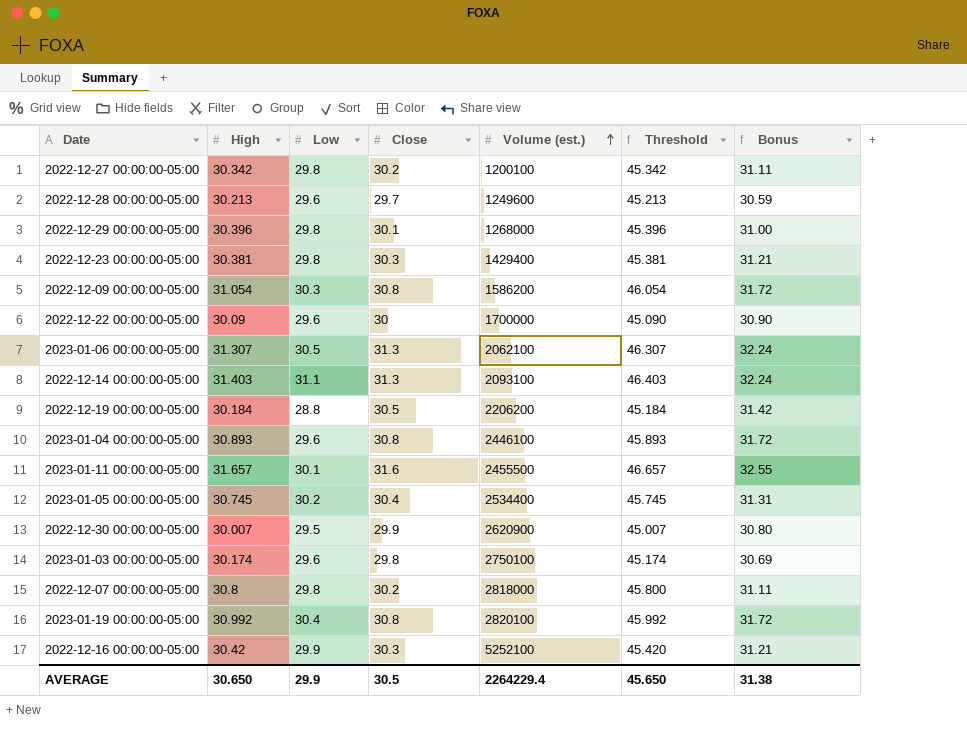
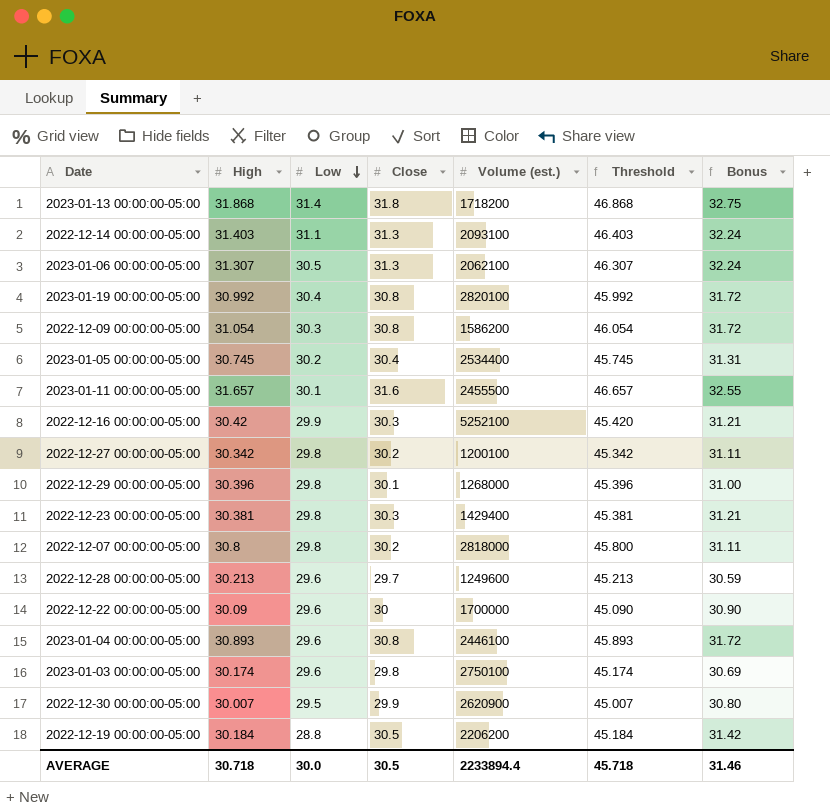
row order: Volume (est.) ascending -> Low descending
row 2023-01-13 00:00:00-05:00: none -> 31.868 | 31.4 | 31.8 | 1718200 | 46.868 | 32.75
AVERAGE | High: 30.650 -> 30.718
AVERAGE | Low: 29.9 -> 30.0
AVERAGE | Volume (est.): 2264229.4 -> 2233894.4
AVERAGE | Threshold: 45.650 -> 45.718
AVERAGE | Bonus: 31.38 -> 31.46

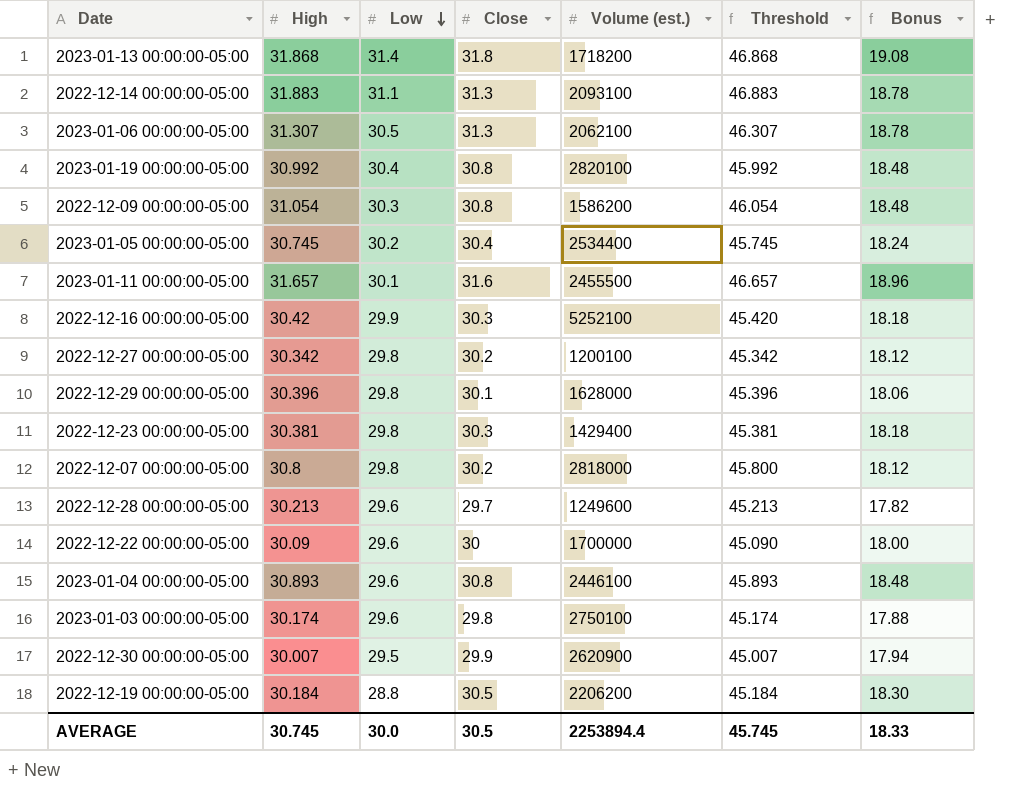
column Bonus | formula: [Close] * 1.03 -> [Close] * 0.6
2022-12-14 00:00:00-05:00 | High: 31.403 -> 31.883
2022-12-14 00:00:00-05:00 | Threshold: 46.403 -> 46.883
2022-12-29 00:00:00-05:00 | Volume (est.): 1268000 -> 1628000
AVERAGE | High: 30.718 -> 30.745
AVERAGE | Volume (est.): 2233894.4 -> 2253894.4
AVERAGE | Threshold: 45.718 -> 45.745
AVERAGE | Bonus: 31.46 -> 18.33

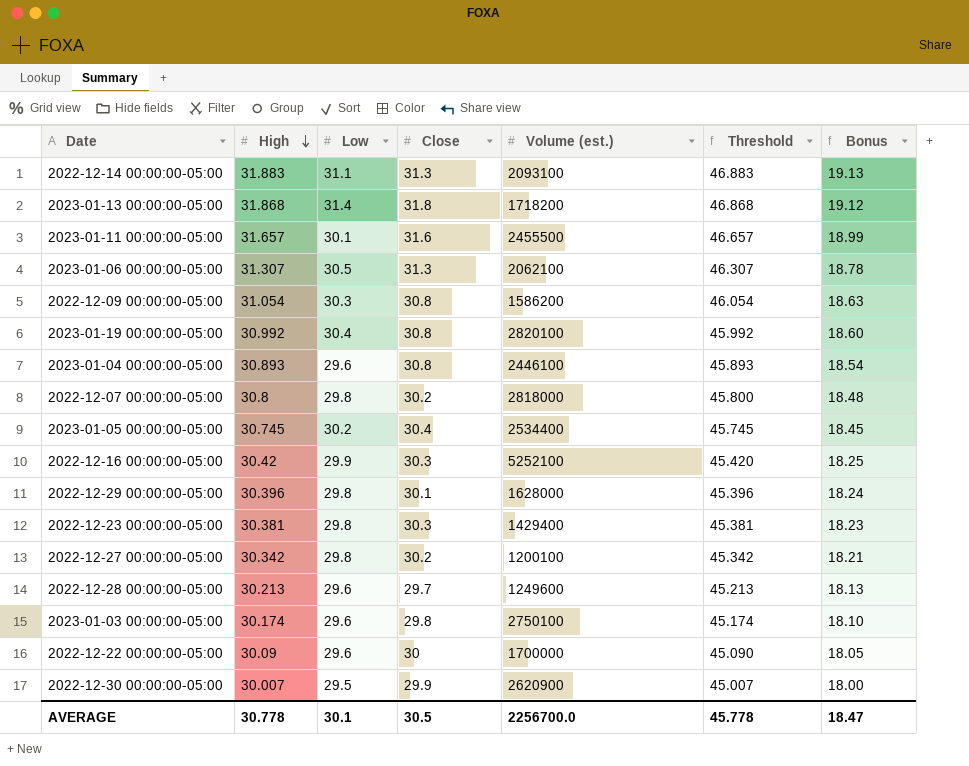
row order: Low descending -> High descending
column Bonus | formula: [Close] * 0.6 -> [High] * 0.6
row 2022-12-19 00:00:00-05:00: 30.184 | 28.8 | 30.5 | 2206200 | 45.184 | 18.30 -> none
AVERAGE | High: 30.745 -> 30.778
AVERAGE | Low: 30.0 -> 30.1
AVERAGE | Volume (est.): 2253894.4 -> 2256700.0
AVERAGE | Threshold: 45.745 -> 45.778
AVERAGE | Bonus: 18.33 -> 18.47

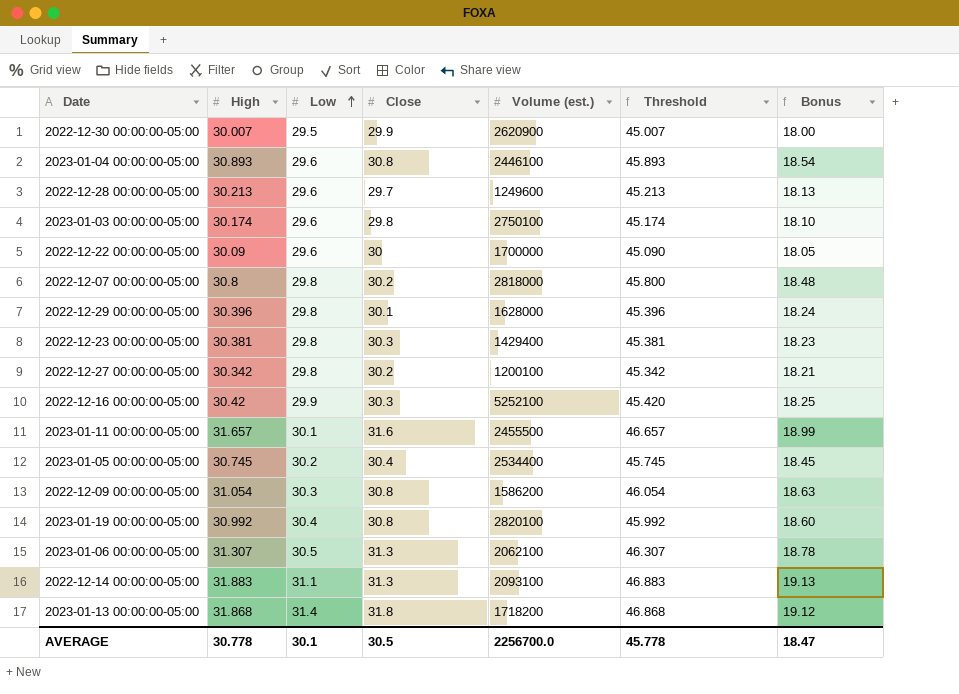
row order: High descending -> Low ascending

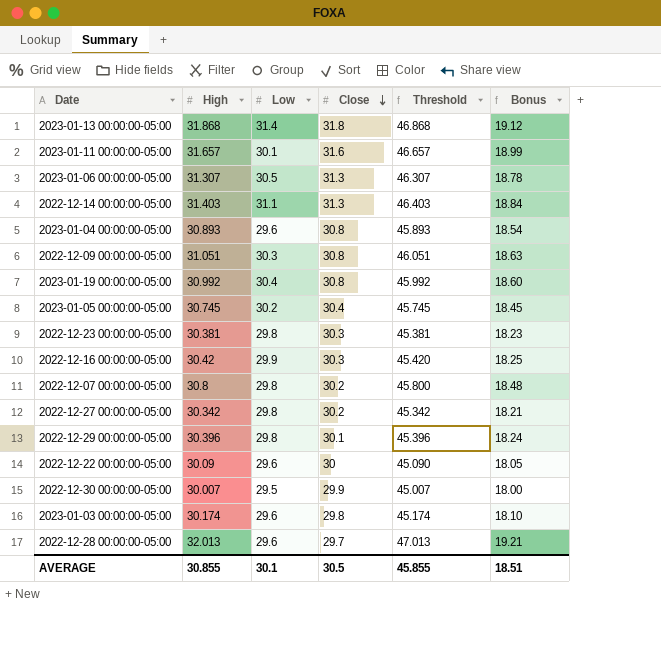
row order: Low ascending -> Close descending
column Volume (est.) | position: 5 -> none
2022-12-14 00:00:00-05:00 | High: 31.883 -> 31.403
2022-12-14 00:00:00-05:00 | Threshold: 46.883 -> 46.403
2022-12-14 00:00:00-05:00 | Bonus: 19.13 -> 18.84
2022-12-09 00:00:00-05:00 | High: 31.054 -> 31.051
2022-12-09 00:00:00-05:00 | Threshold: 46.054 -> 46.051
2022-12-28 00:00:00-05:00 | High: 30.213 -> 32.013
2022-12-28 00:00:00-05:00 | Threshold: 45.213 -> 47.013
2022-12-28 00:00:00-05:00 | Bonus: 18.13 -> 19.21
AVERAGE | High: 30.778 -> 30.855
AVERAGE | Threshold: 45.778 -> 45.855
AVERAGE | Bonus: 18.47 -> 18.51

